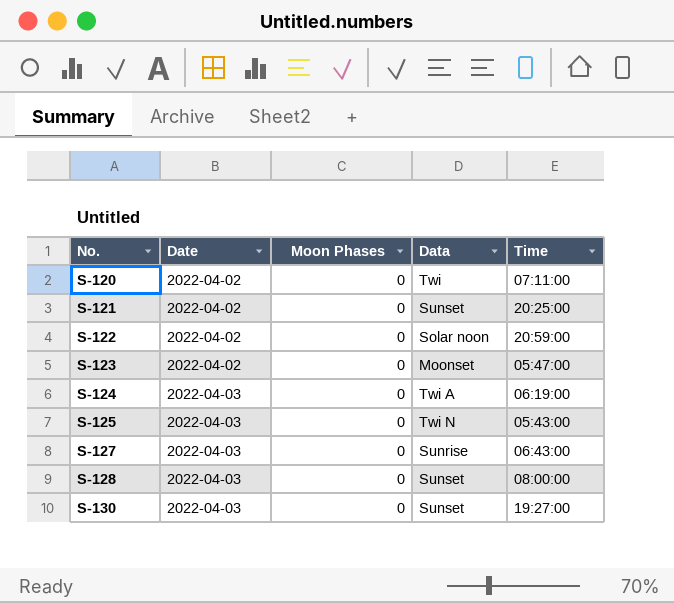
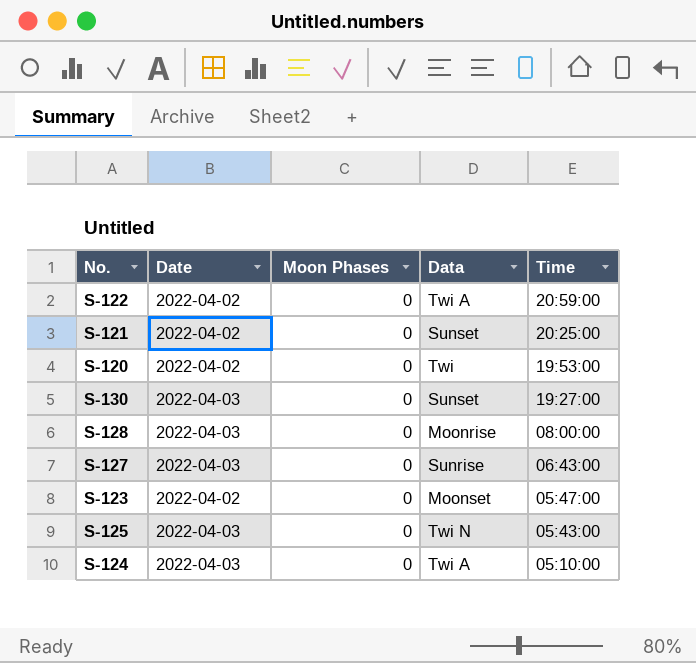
row order: No. ascending -> Time descending
S-122 | Data: Solar noon -> Twi A
S-120 | Time: 07:11:00 -> 19:53:00
S-128 | Data: Sunset -> Moonrise
S-124 | Time: 06:19:00 -> 05:10:00

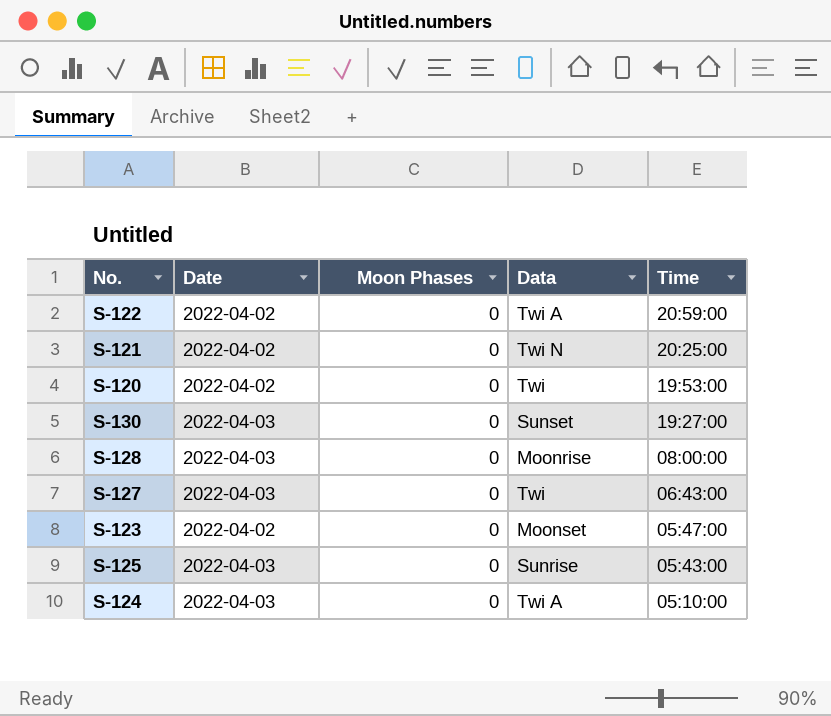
S-121 | Data: Sunset -> Twi N
S-127 | Data: Sunrise -> Twi
S-125 | Data: Twi N -> Sunrise

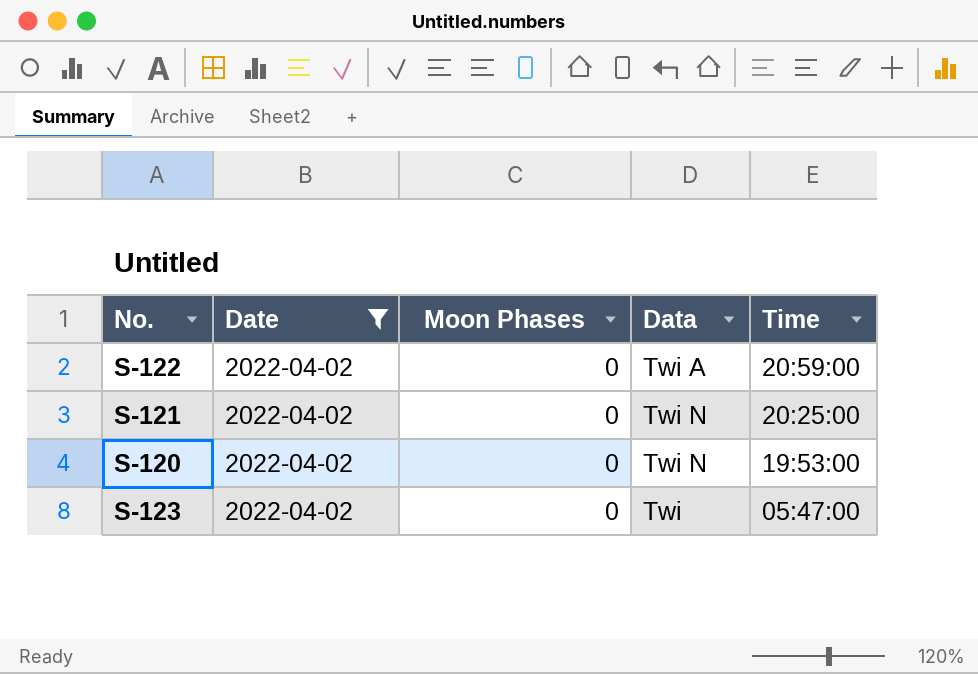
filter: none -> Date = 2022-04-02
S-120 | Data: Twi -> Twi N
S-123 | Data: Moonset -> Twi

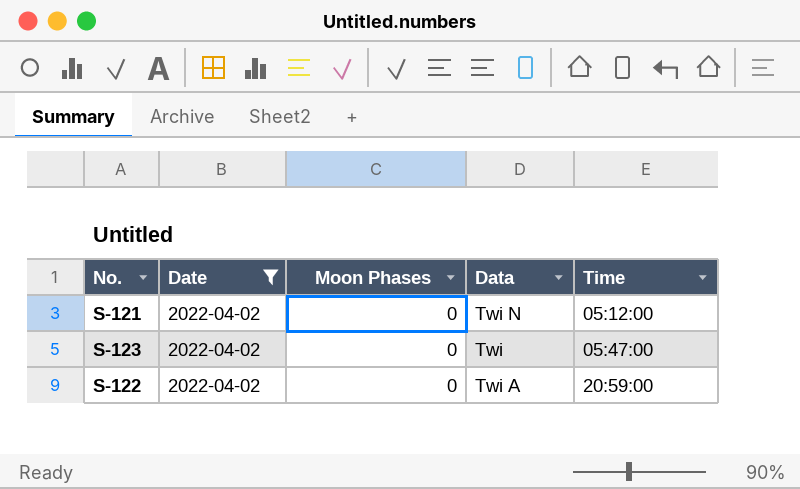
row order: Time descending -> Time ascending
row S-120: 2022-04-02 | 0 | Twi N | 19:53:00 -> none
S-121 | Time: 20:25:00 -> 05:12:00

